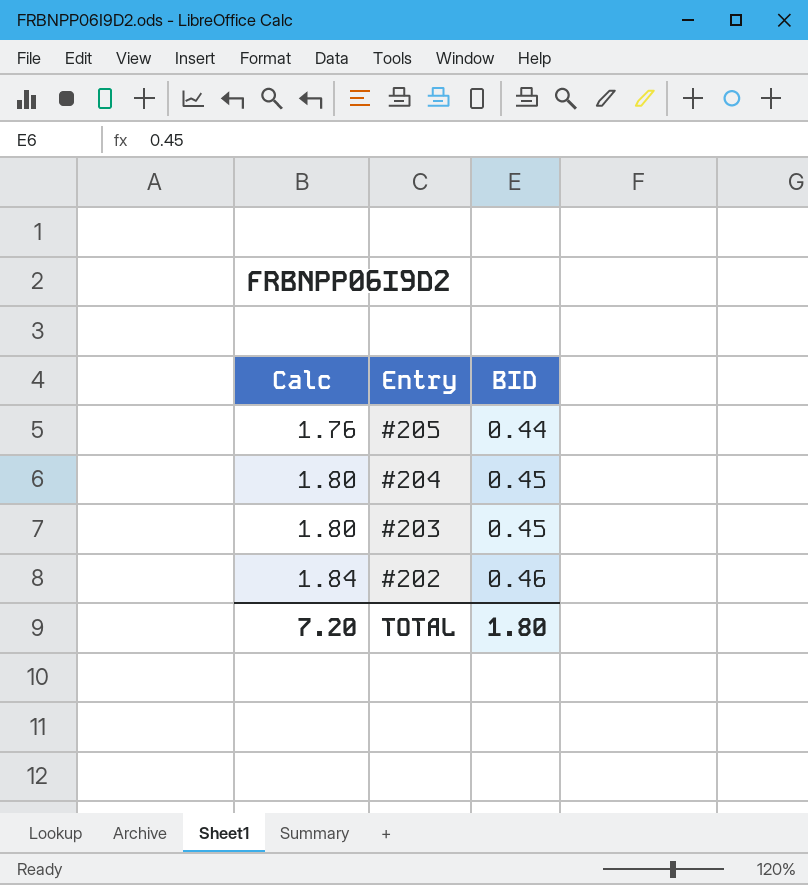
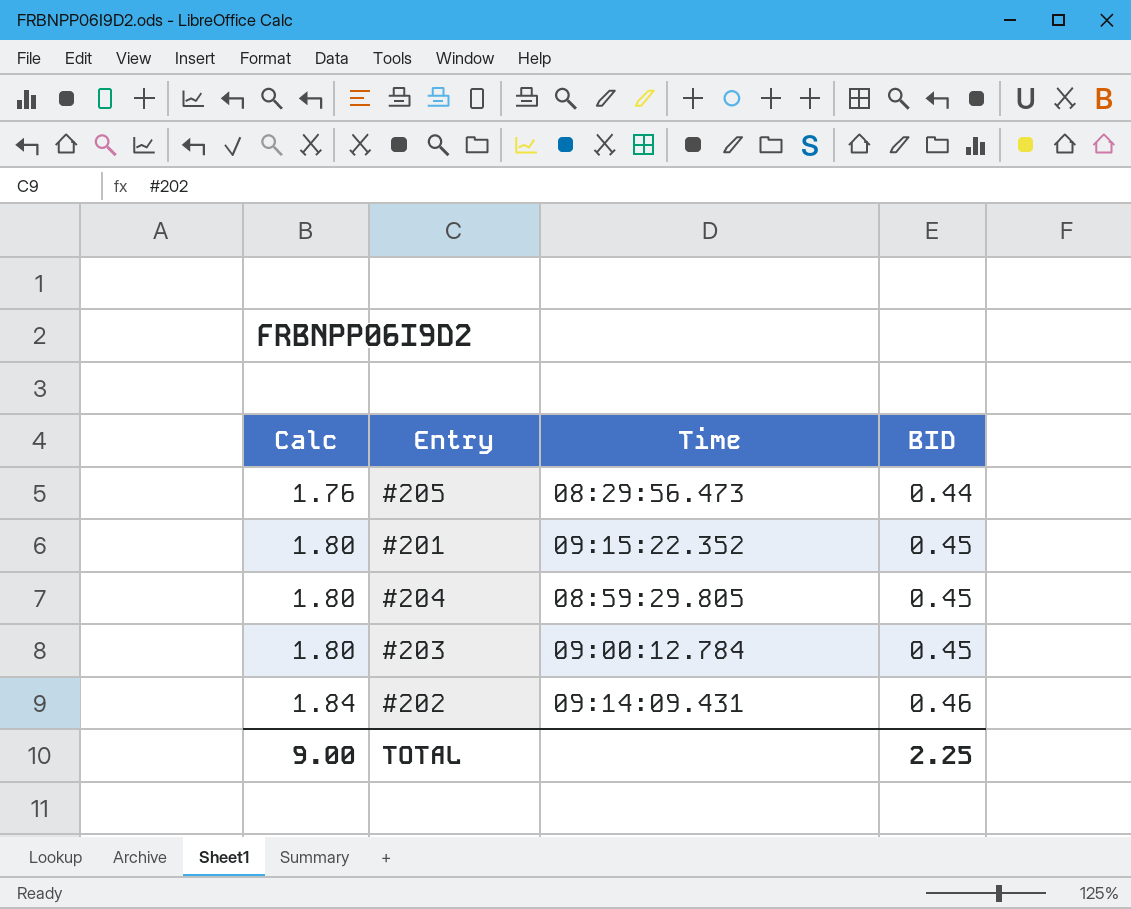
column Time | position: none -> 3
row #201: none -> 1.80 | 09:15:22.352 | 0.45
TOTAL | Calc: 7.20 -> 9.00
TOTAL | BID: 1.80 -> 2.25

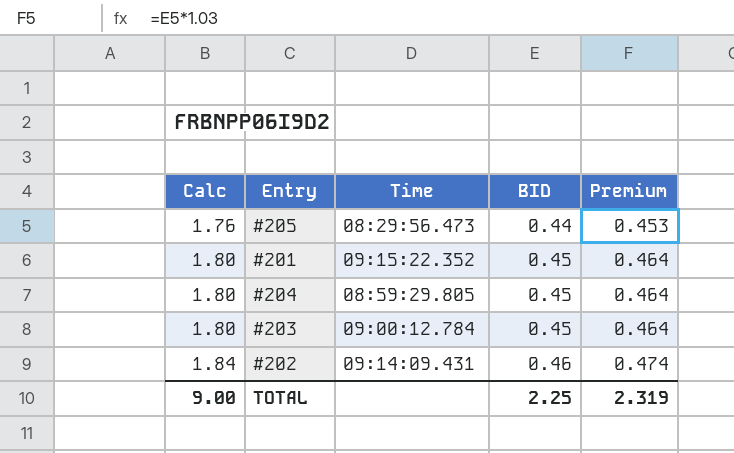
column Premium | formula: none -> [BID] * 1.03

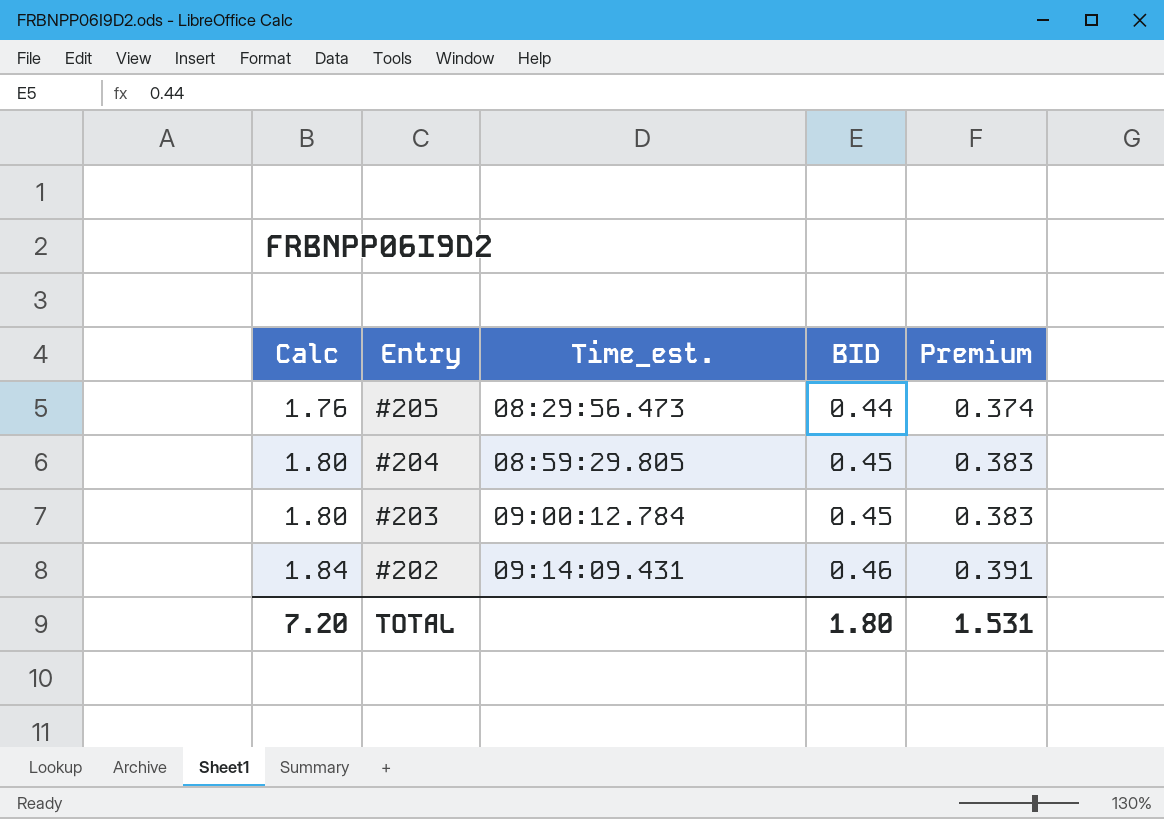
column name: Time -> Time_est.
column Premium | formula: [BID] * 1.03 -> [BID] * 0.85
row #201: 1.80 | 09:15:22.352 | 0.45 | 0.464 -> none
TOTAL | Calc: 9.00 -> 7.20
TOTAL | BID: 2.25 -> 1.80
TOTAL | Premium: 2.319 -> 1.531

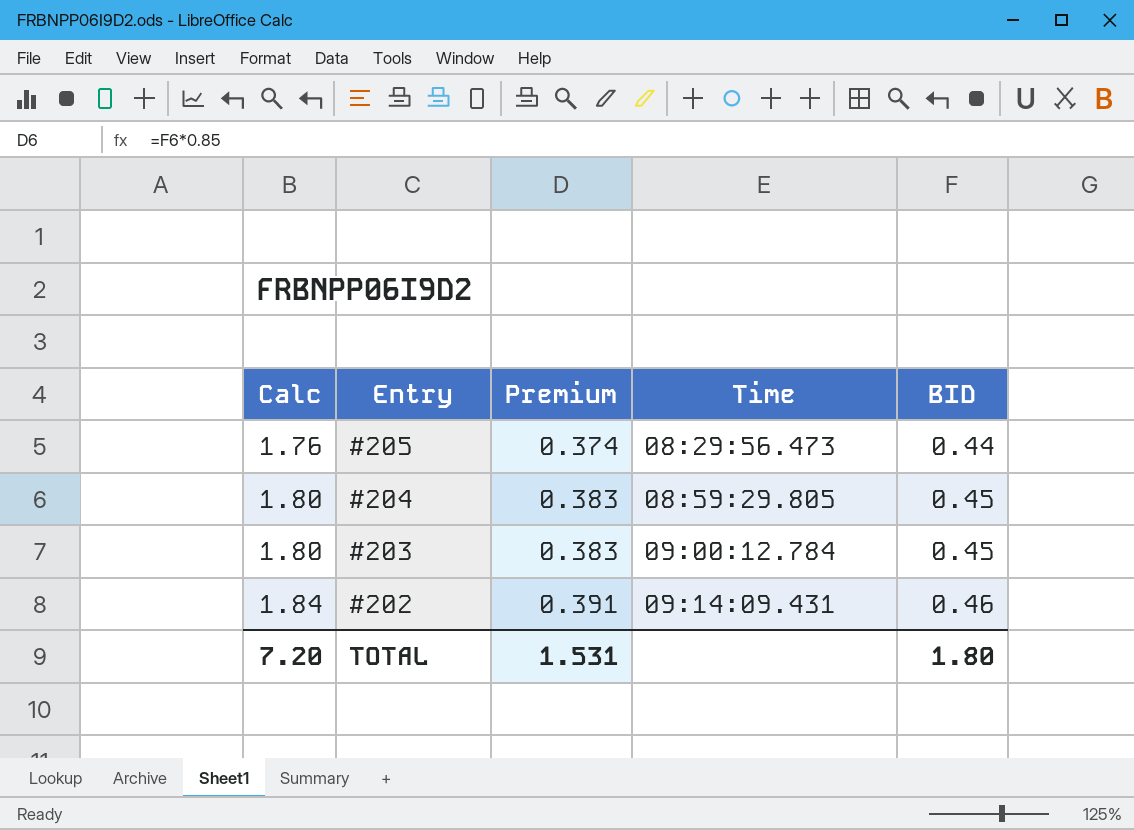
column Premium | position: 5 -> 3
column name: Time_est. -> Time

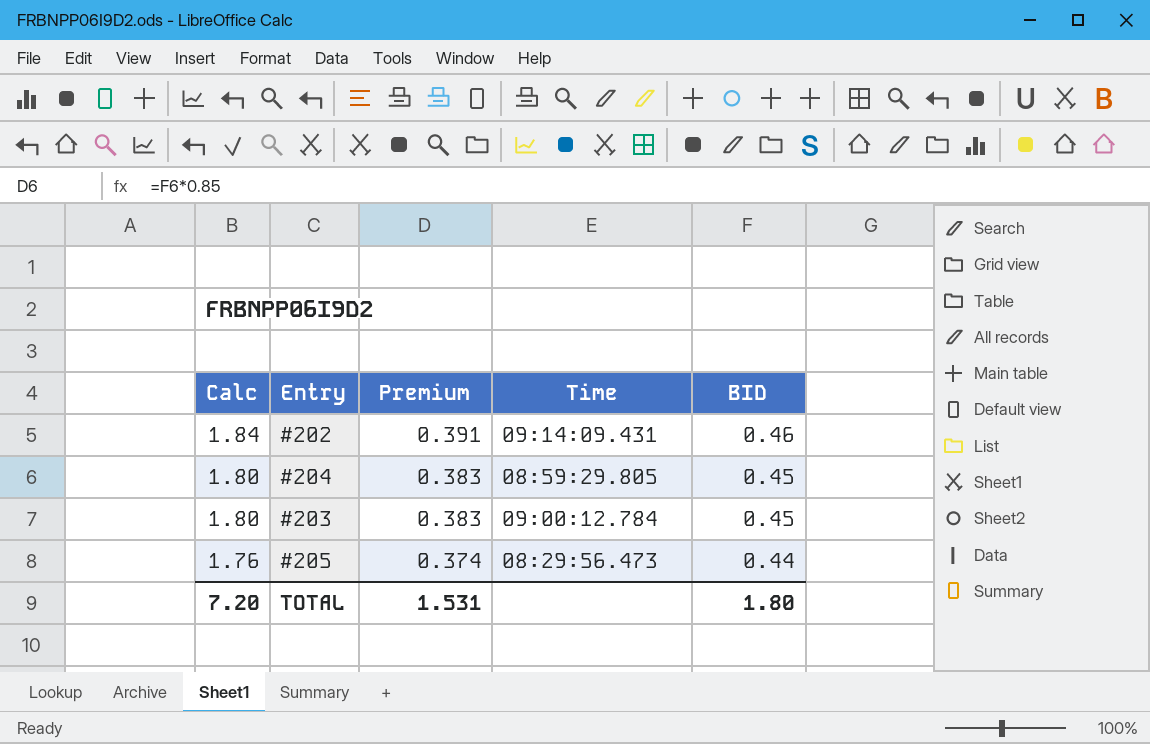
row order: Calc ascending -> Calc descending

